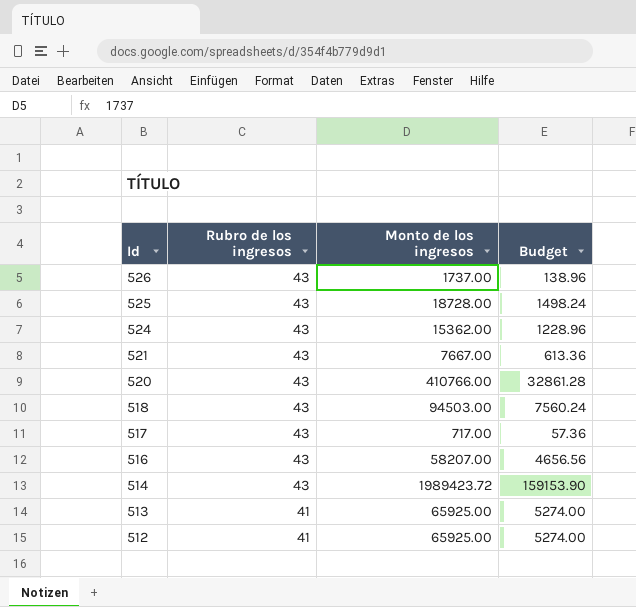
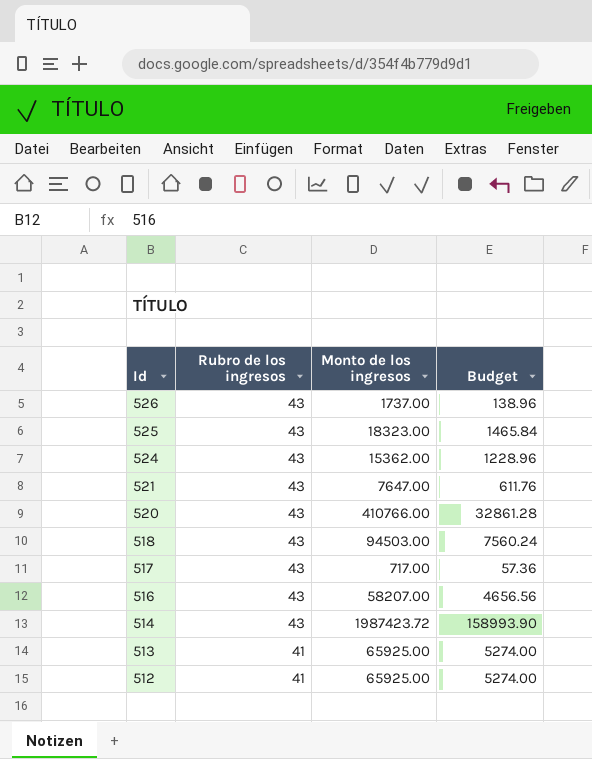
525 | Monto de los ingresos: 18728.00 -> 18323.00
525 | Budget: 1498.24 -> 1465.84
521 | Monto de los ingresos: 7667.00 -> 7647.00
521 | Budget: 613.36 -> 611.76
514 | Monto de los ingresos: 1989423.72 -> 1987423.72
514 | Budget: 159153.90 -> 158993.90

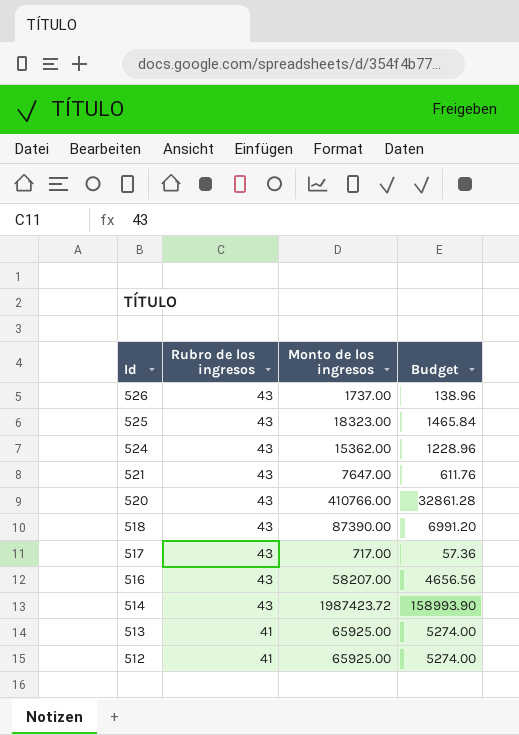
518 | Monto de los ingresos: 94503.00 -> 87390.00
518 | Budget: 7560.24 -> 6991.20

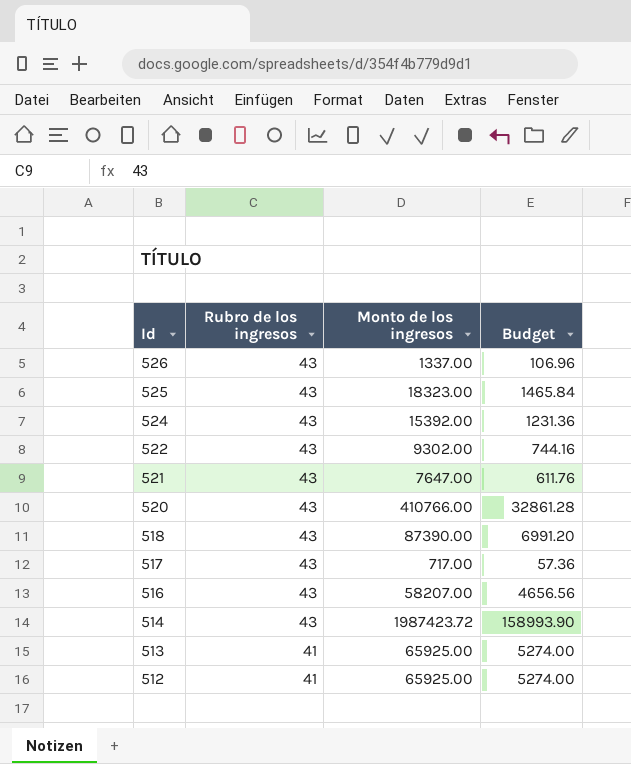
526 | Monto de los ingresos: 1737.00 -> 1337.00
526 | Budget: 138.96 -> 106.96
524 | Monto de los ingresos: 15362.00 -> 15392.00
524 | Budget: 1228.96 -> 1231.36
row 522: none -> 43 | 9302.00 | 744.16

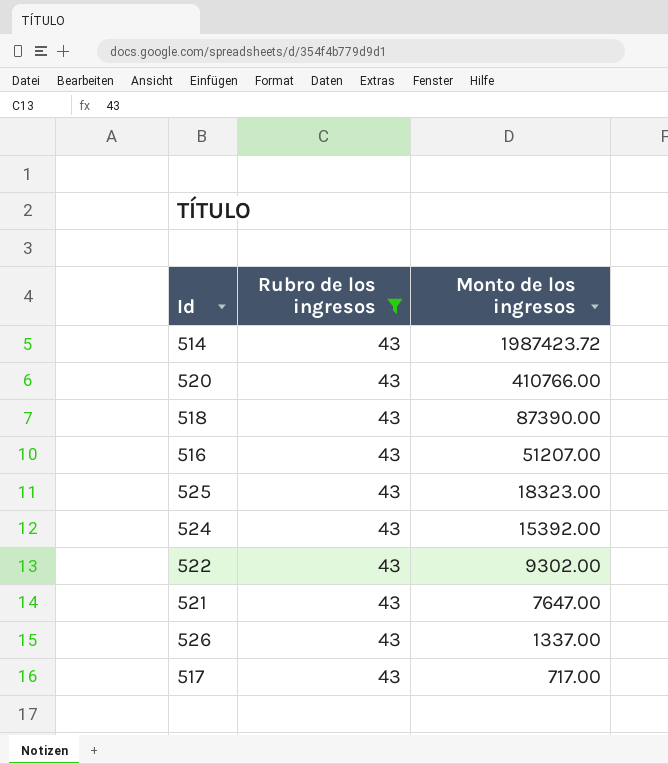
filter: none -> Rubro de los ingresos = 43
row order: Id descending -> Monto de los ingresos descending
column Budget | formula: [Monto de los ingresos] * 0.08 -> none
516 | Monto de los ingresos: 58207.00 -> 51207.00

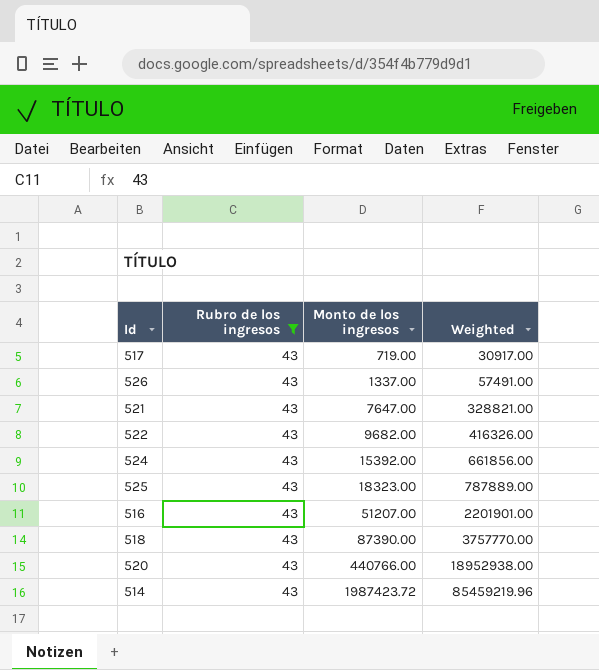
row order: Monto de los ingresos descending -> Monto de los ingresos ascending
column Weighted | formula: none -> [Rubro de los ingresos] * [Monto de los ingresos]
517 | Monto de los ingresos: 717.00 -> 719.00
522 | Monto de los ingresos: 9302.00 -> 9682.00
520 | Monto de los ingresos: 410766.00 -> 440766.00

